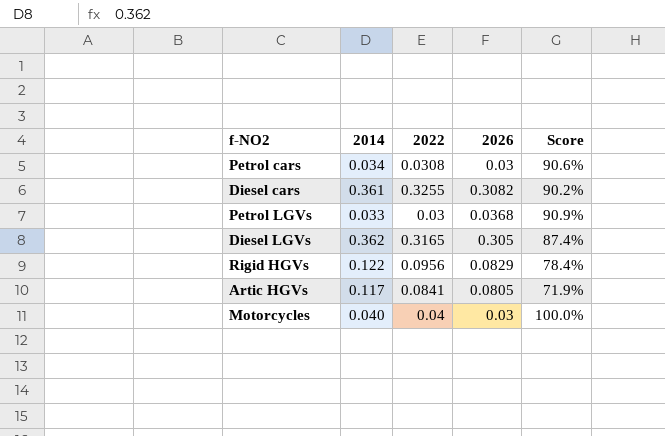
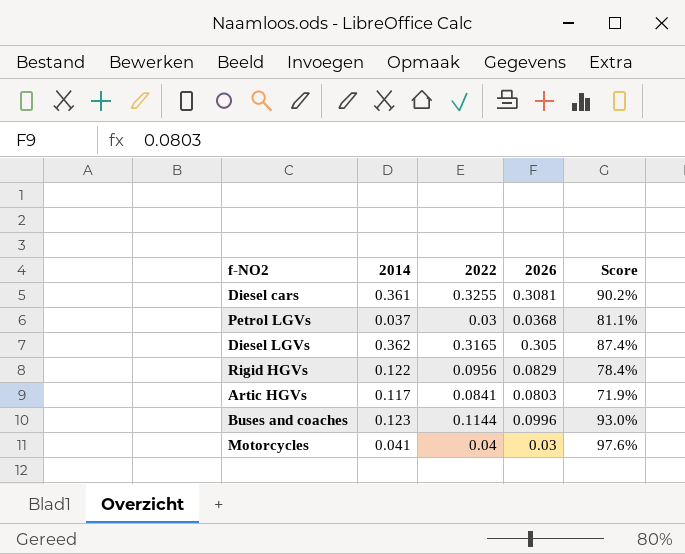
row Petrol cars: 0.034 | 0.0308 | 0.03 | 90.6% -> none
Diesel cars | 2026: 0.3082 -> 0.3081
Petrol LGVs | 2014: 0.033 -> 0.037
Petrol LGVs | Score: 90.9% -> 81.1%
Artic HGVs | 2026: 0.0805 -> 0.0803
row Buses and coaches: none -> 0.123 | 0.1144 | 0.0996 | 93.0%
Motorcycles | 2014: 0.040 -> 0.041
Motorcycles | Score: 100.0% -> 97.6%

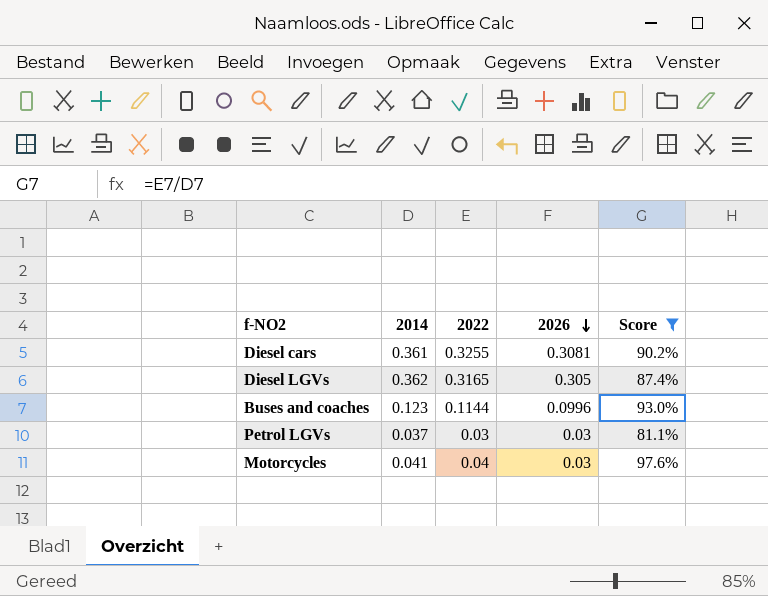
filter: none -> Score >= 81.1%
row order: none -> 2026 descending
Petrol LGVs | 2026: 0.0368 -> 0.03

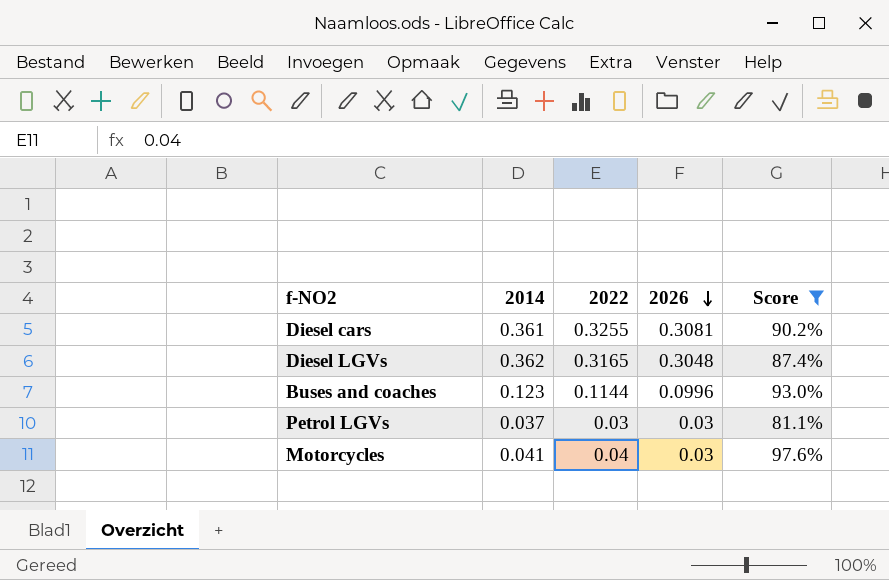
Diesel LGVs | 2026: 0.305 -> 0.3048

